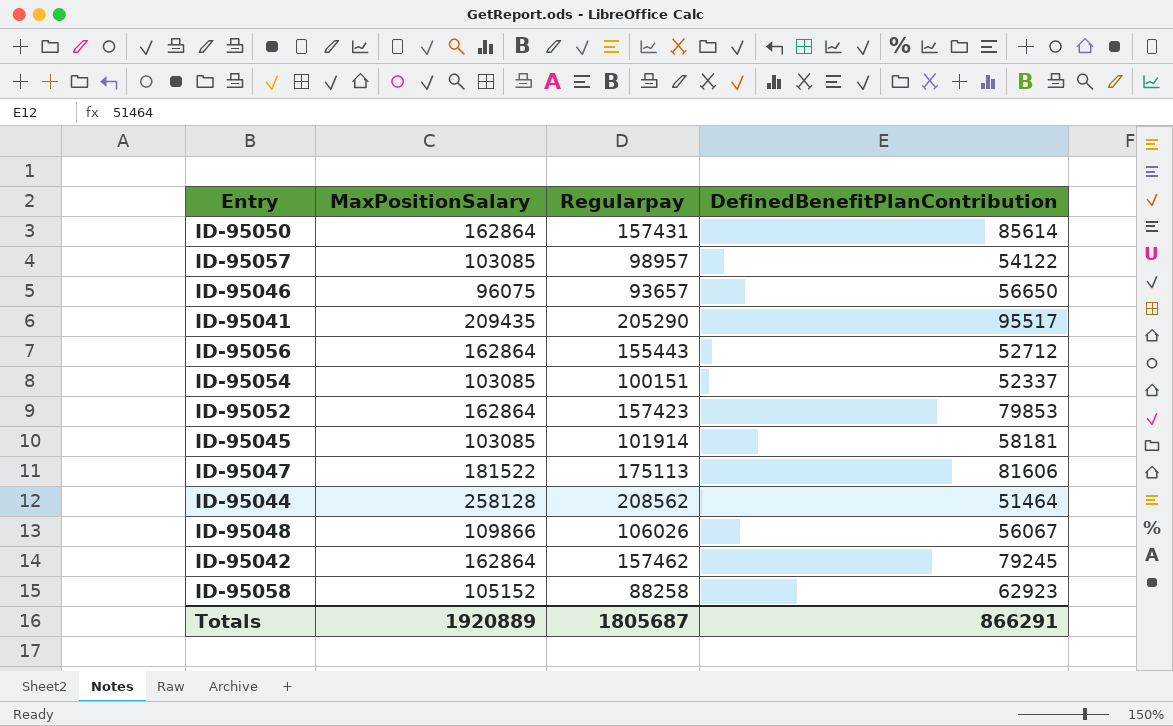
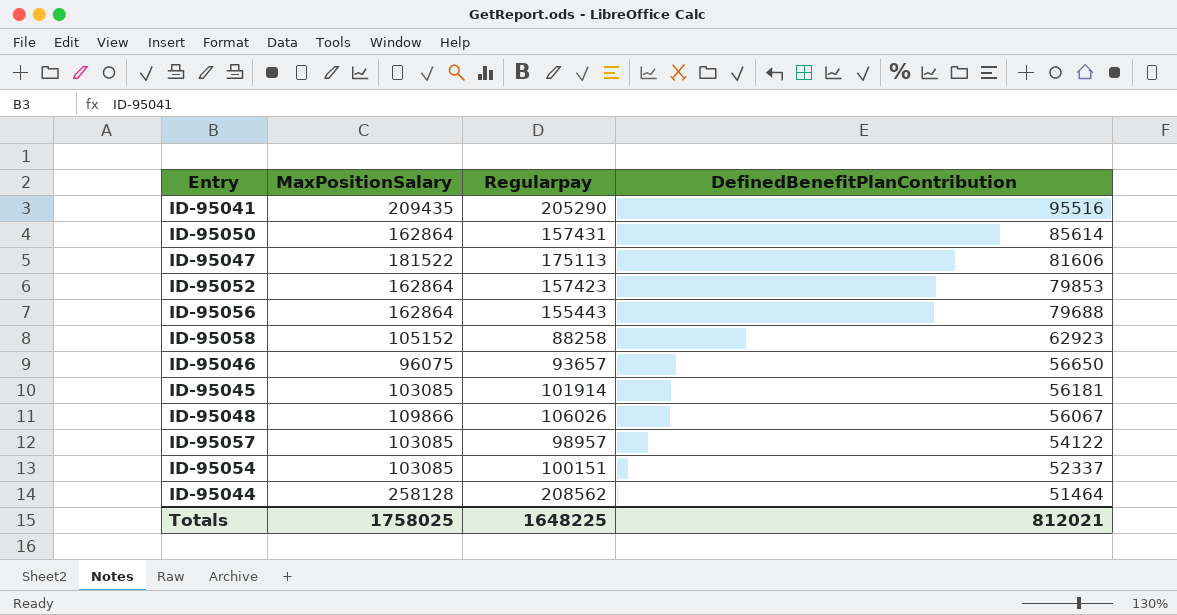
row order: none -> DefinedBenefitPlanContribution descending
row ID-95042: 162864 | 157462 | 79245 -> none
ID-95041 | DefinedBenefitPlanContribution: 95517 -> 95516
ID-95056 | DefinedBenefitPlanContribution: 52712 -> 79688
ID-95045 | DefinedBenefitPlanContribution: 58181 -> 56181
Totals | MaxPositionSalary: 1920889 -> 1758025
Totals | Regularpay: 1805687 -> 1648225
Totals | DefinedBenefitPlanContribution: 866291 -> 812021

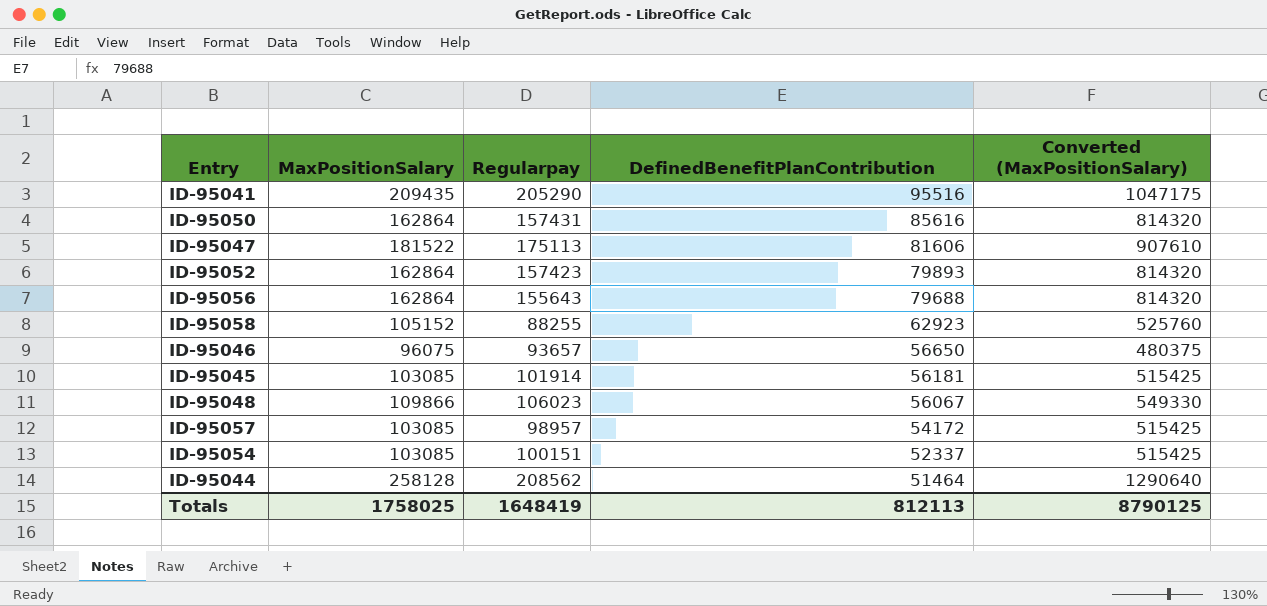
column Converted (MaxPositionSalary) | formula: none -> [MaxPositionSalary] * 5
ID-95050 | DefinedBenefitPlanContribution: 85614 -> 85616
ID-95052 | DefinedBenefitPlanContribution: 79853 -> 79893
ID-95056 | Regularpay: 155443 -> 155643
ID-95058 | Regularpay: 88258 -> 88255
ID-95048 | Regularpay: 106026 -> 106023
ID-95057 | DefinedBenefitPlanContribution: 54122 -> 54172
Totals | Regularpay: 1648225 -> 1648419
Totals | DefinedBenefitPlanContribution: 812021 -> 812113

